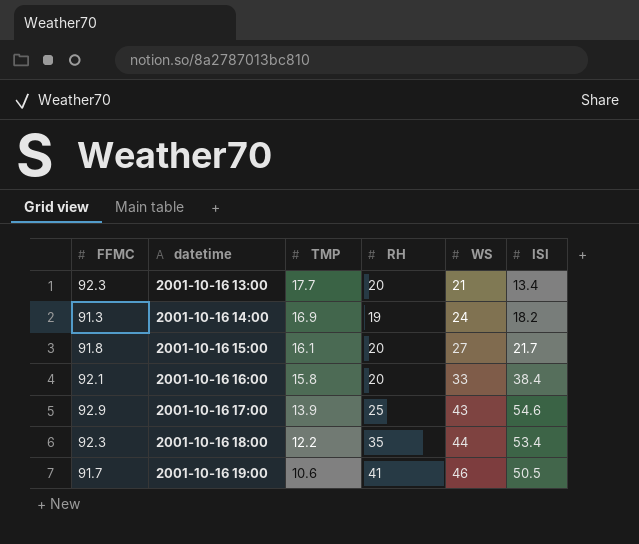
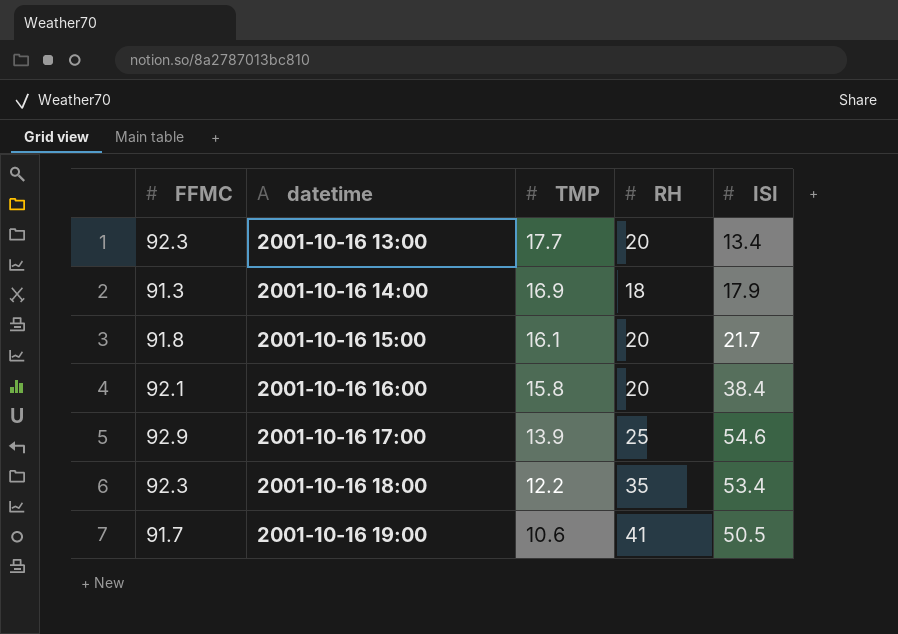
column WS | position: 5 -> none
2001-10-16 14:00 | RH: 19 -> 18
2001-10-16 14:00 | ISI: 18.2 -> 17.9

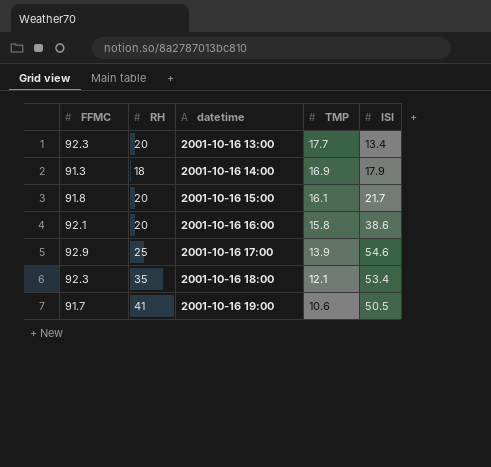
column RH | position: 4 -> 2
2001-10-16 16:00 | ISI: 38.4 -> 38.6
2001-10-16 18:00 | TMP: 12.2 -> 12.1

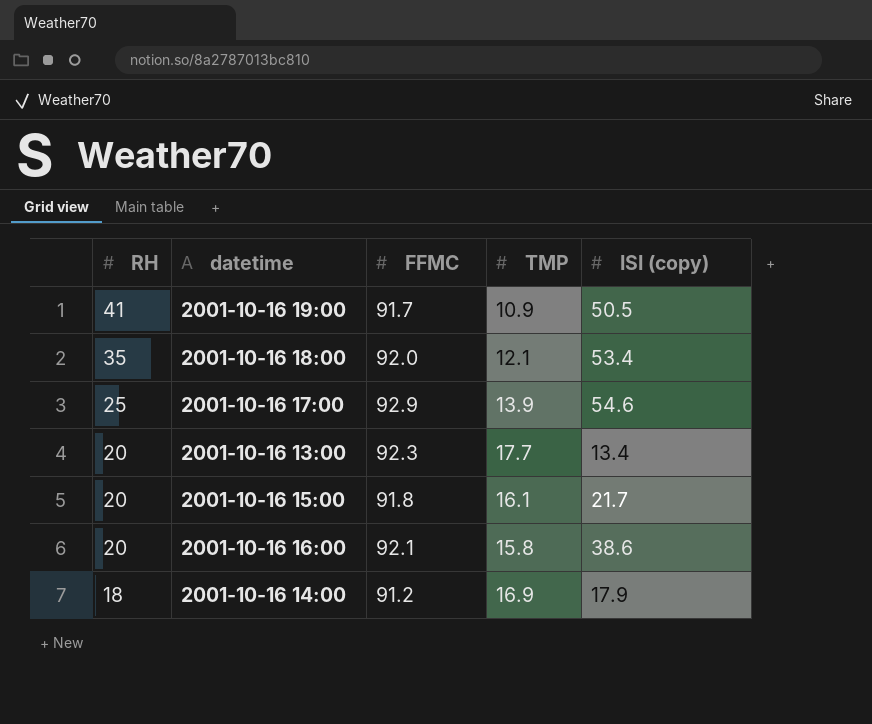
row order: datetime ascending -> RH descending
column FFMC | position: 1 -> 3
column name: ISI -> ISI (copy)
2001-10-16 19:00 | TMP: 10.6 -> 10.9
2001-10-16 18:00 | FFMC: 92.3 -> 92.0
2001-10-16 14:00 | FFMC: 91.3 -> 91.2

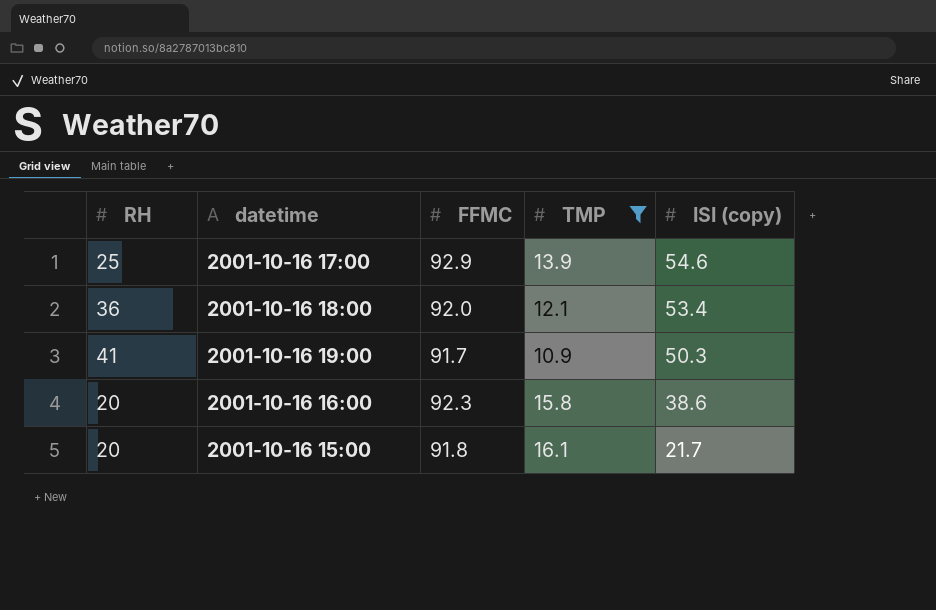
filter: none -> TMP <= 16.1
row order: RH descending -> ISI (copy) descending
2001-10-16 18:00 | RH: 35 -> 36
2001-10-16 19:00 | ISI (copy): 50.5 -> 50.3
2001-10-16 16:00 | FFMC: 92.1 -> 92.3

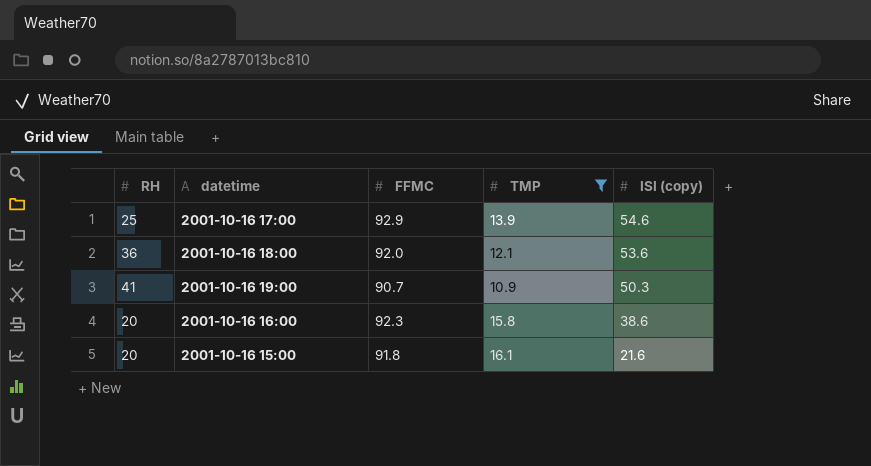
2001-10-16 18:00 | ISI (copy): 53.4 -> 53.6
2001-10-16 19:00 | FFMC: 91.7 -> 90.7
2001-10-16 15:00 | ISI (copy): 21.7 -> 21.6

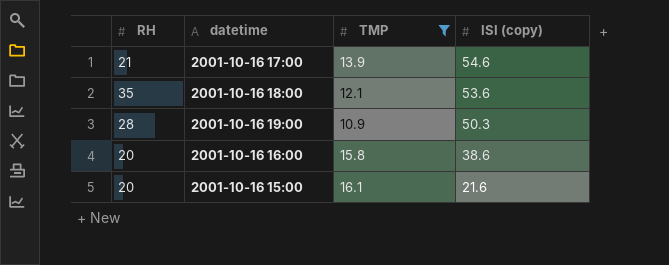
column FFMC | position: 3 -> none
2001-10-16 17:00 | RH: 25 -> 21
2001-10-16 18:00 | RH: 36 -> 35
2001-10-16 19:00 | RH: 41 -> 28

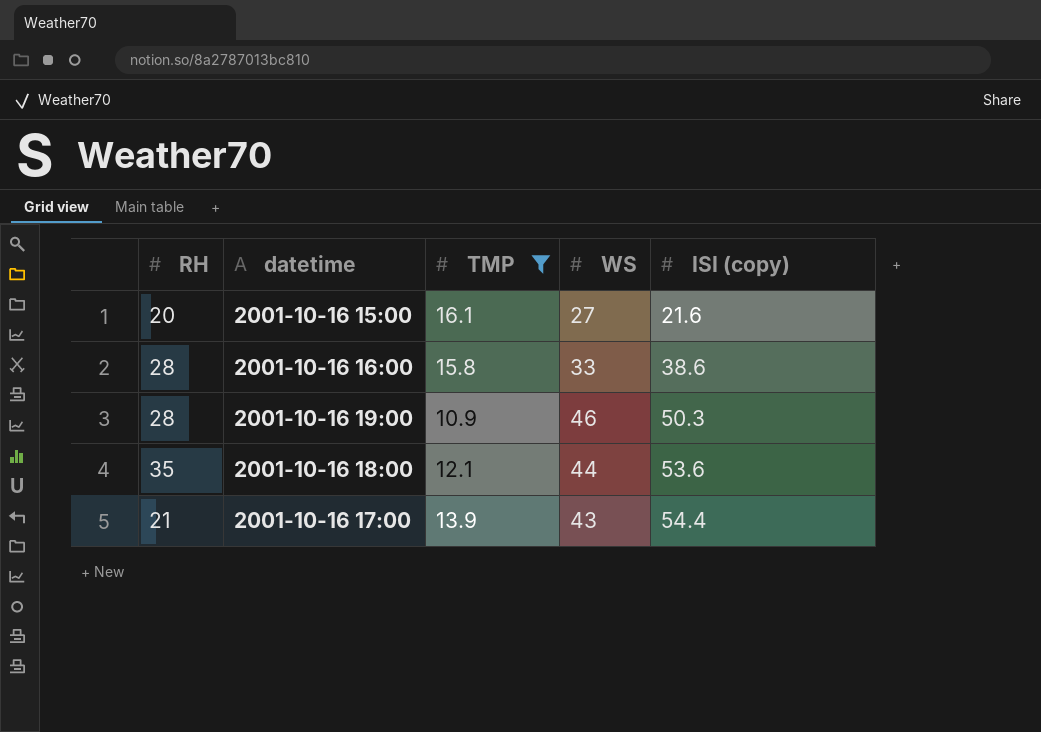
row order: ISI (copy) descending -> ISI (copy) ascending
column WS | position: none -> 4
2001-10-16 16:00 | RH: 20 -> 28
2001-10-16 17:00 | ISI (copy): 54.6 -> 54.4

